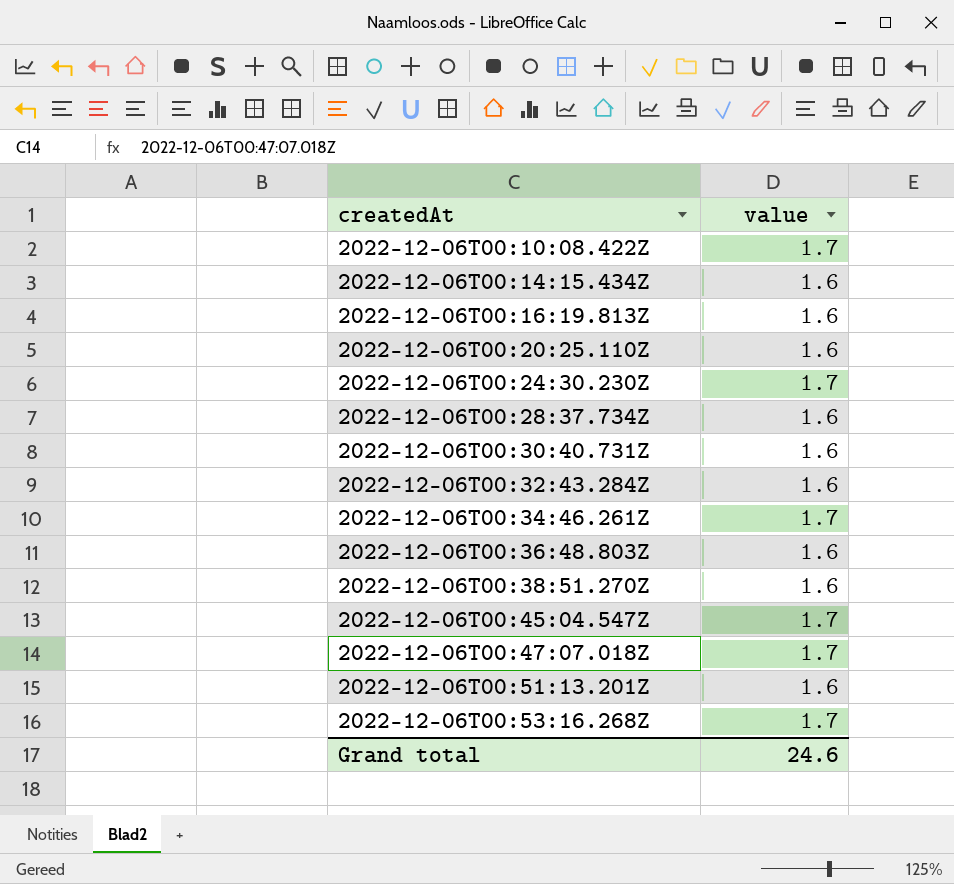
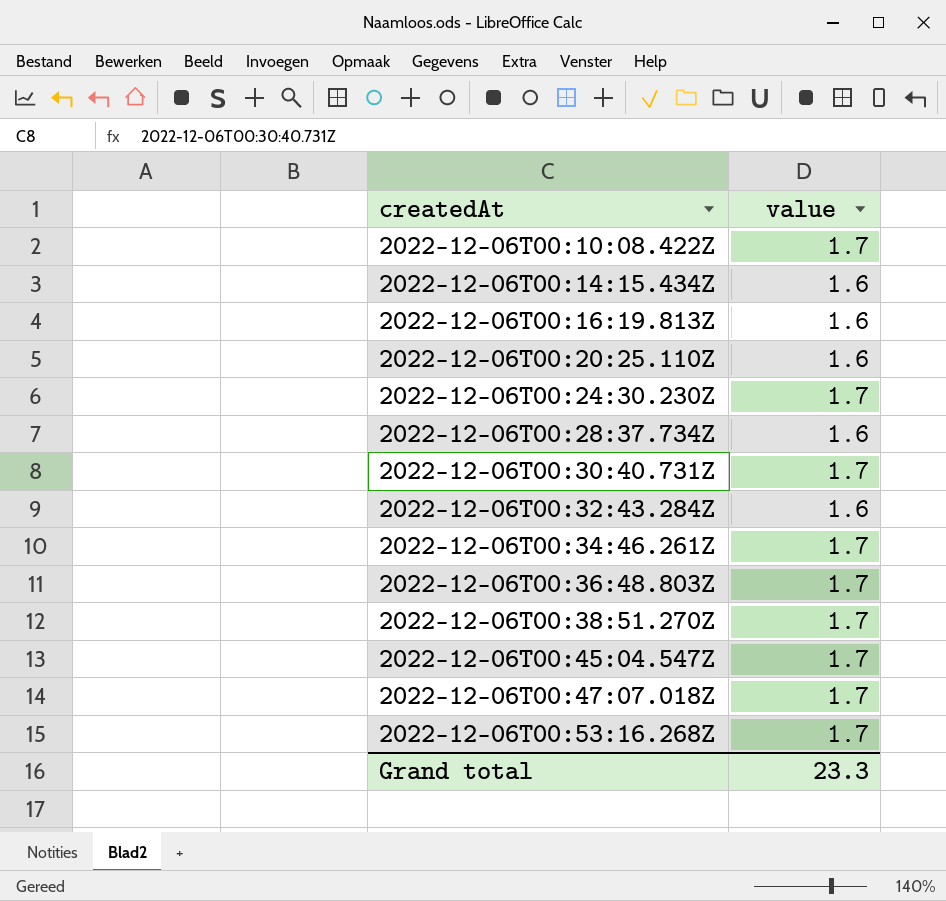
row 2022-12-06T00:51:13.201Z: 1.6 -> none
2022-12-06T00:30:40.731Z | value: 1.6 -> 1.7
2022-12-06T00:36:48.803Z | value: 1.6 -> 1.7
2022-12-06T00:38:51.270Z | value: 1.6 -> 1.7
Grand total | value: 24.6 -> 23.3

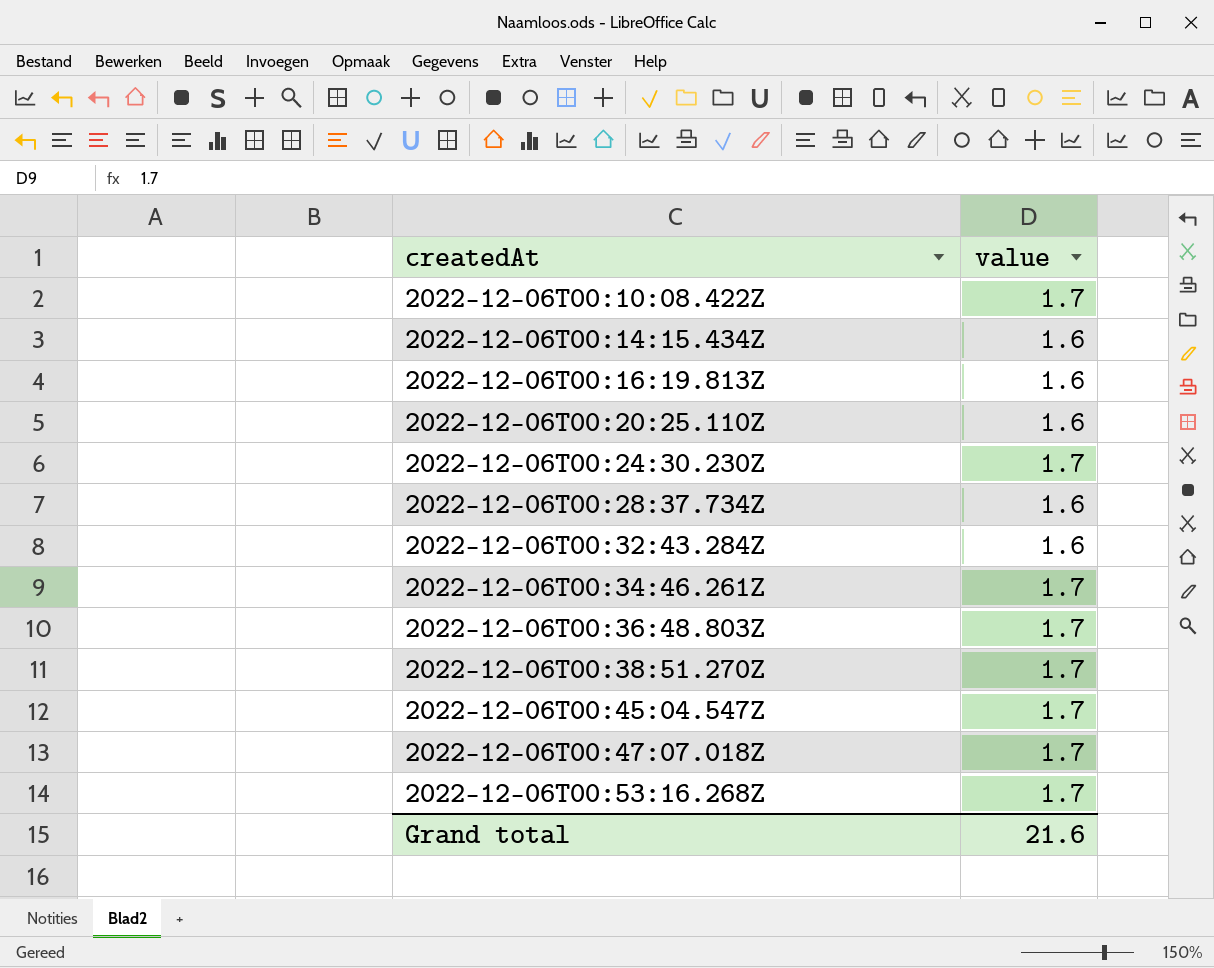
row 2022-12-06T00:30:40.731Z: 1.7 -> none
Grand total | value: 23.3 -> 21.6

